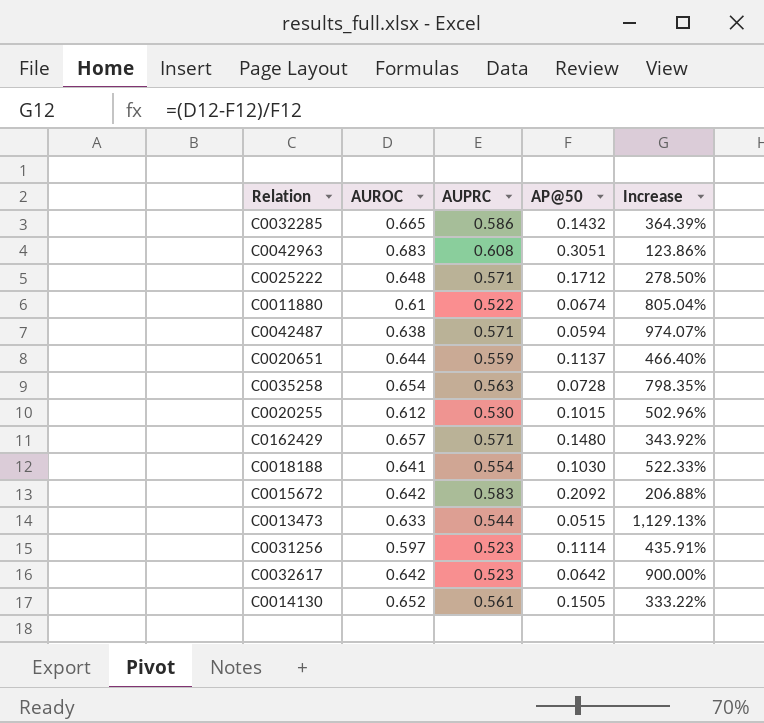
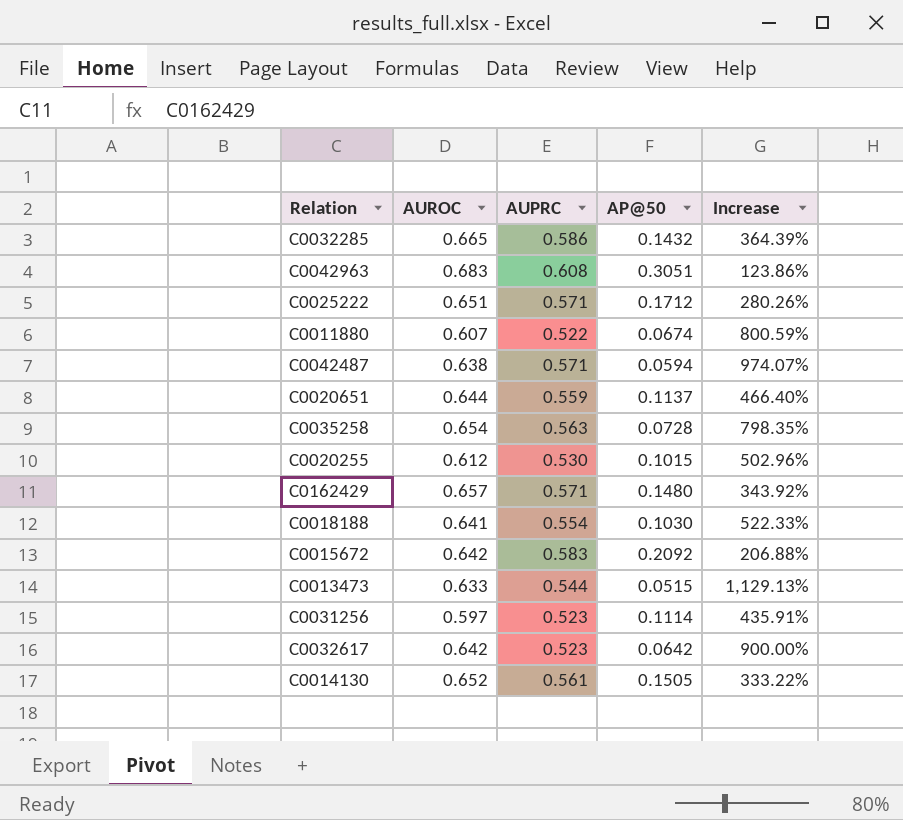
C0025222 | AUROC: 0.648 -> 0.651
C0025222 | Increase: 278.50% -> 280.26%
C0011880 | AUROC: 0.61 -> 0.607
C0011880 | Increase: 805.04% -> 800.59%

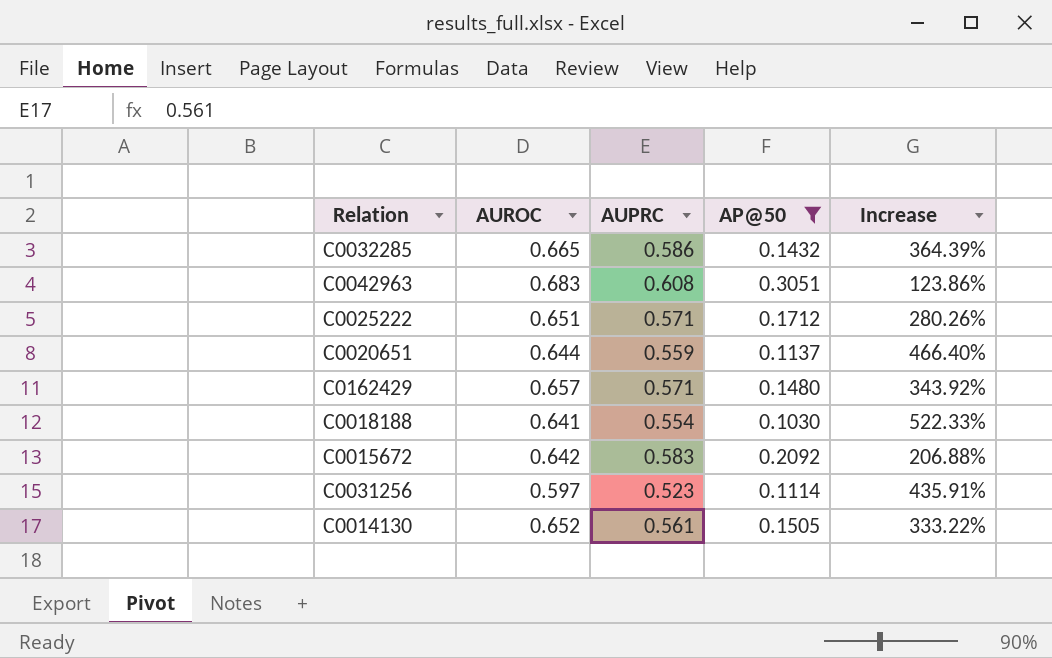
filter: none -> AP@50 >= 0.1030

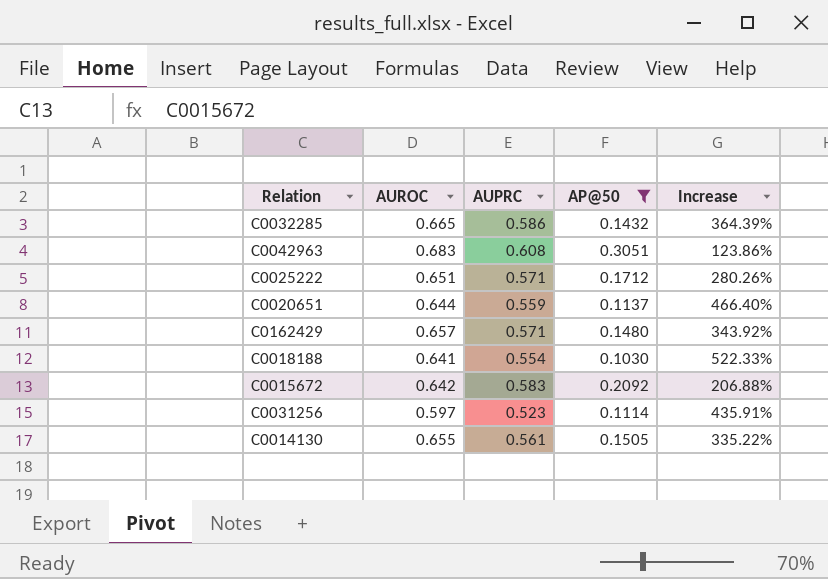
C0014130 | AUROC: 0.652 -> 0.655
C0014130 | Increase: 333.22% -> 335.22%

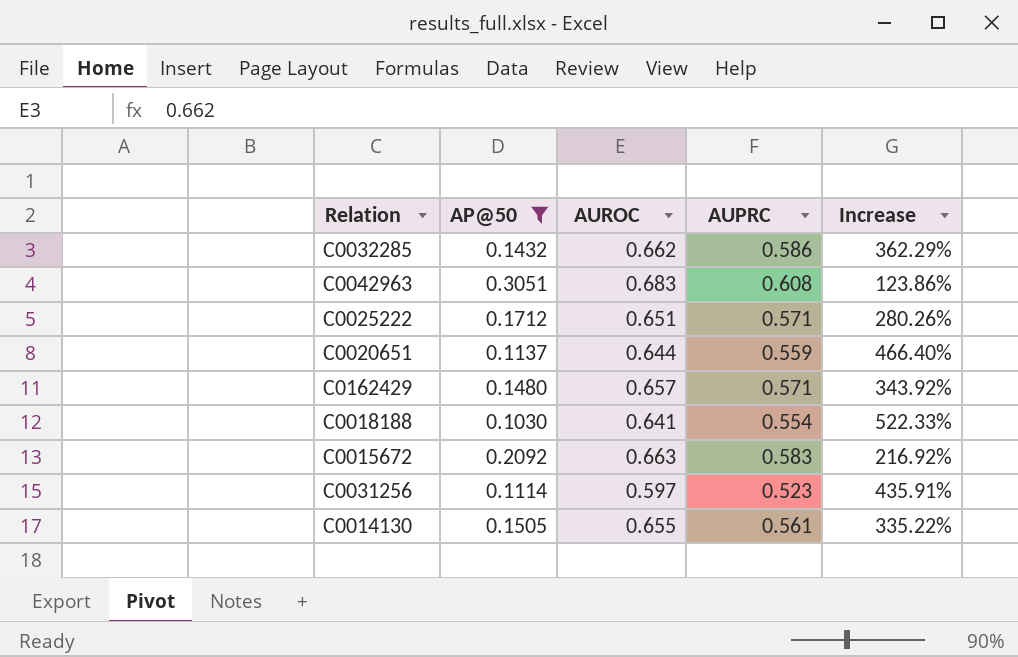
column AP@50 | position: 4 -> 2
C0032285 | AUROC: 0.665 -> 0.662
C0032285 | Increase: 364.39% -> 362.29%
C0015672 | AUROC: 0.642 -> 0.663
C0015672 | Increase: 206.88% -> 216.92%

